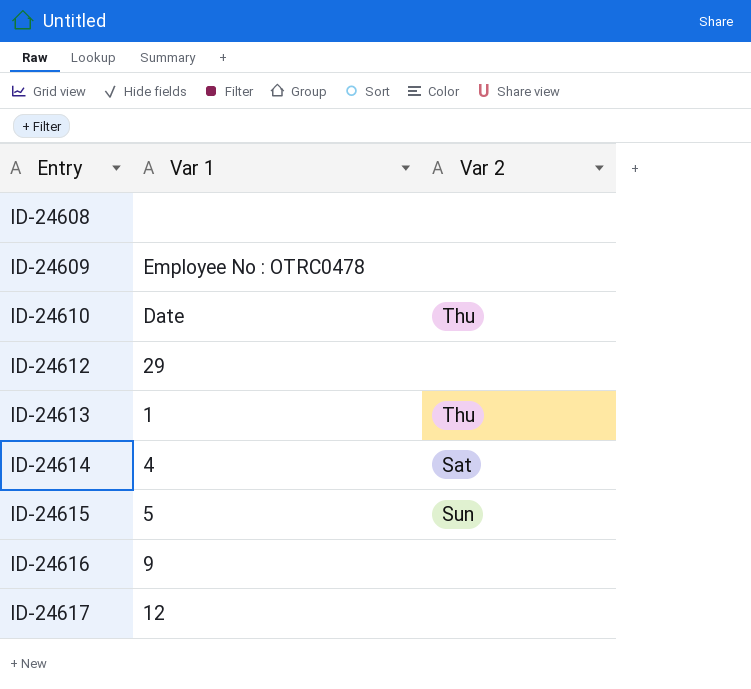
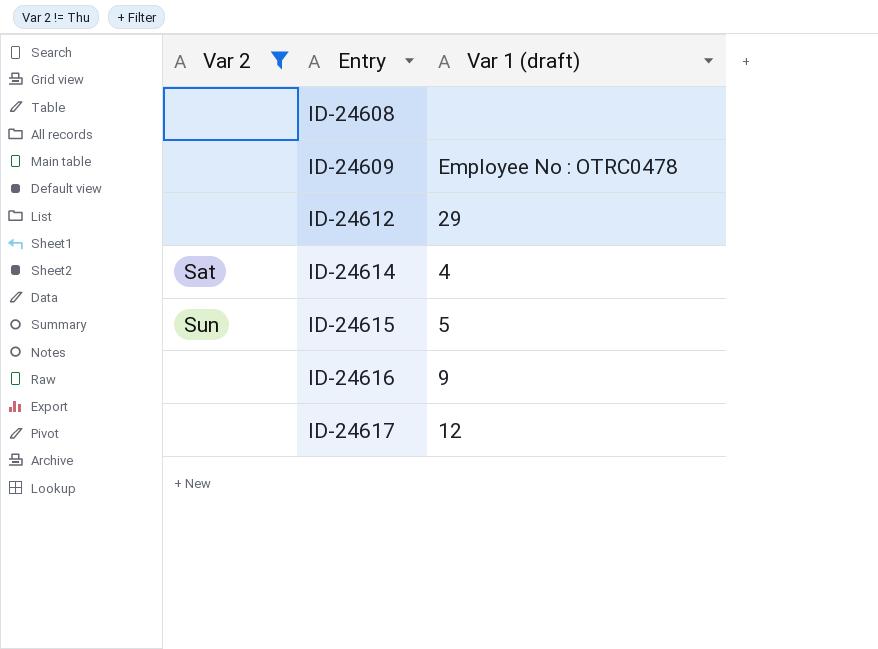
filter: none -> Var 2 != Thu
column Var 2 | position: 3 -> 1
column name: Var 1 -> Var 1 (draft)

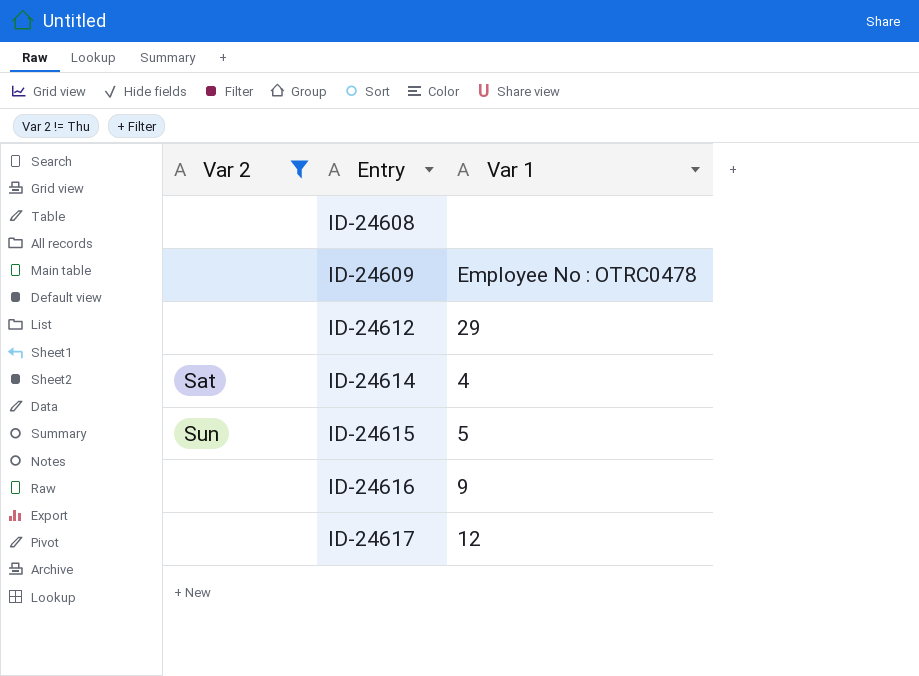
column name: Var 1 (draft) -> Var 1

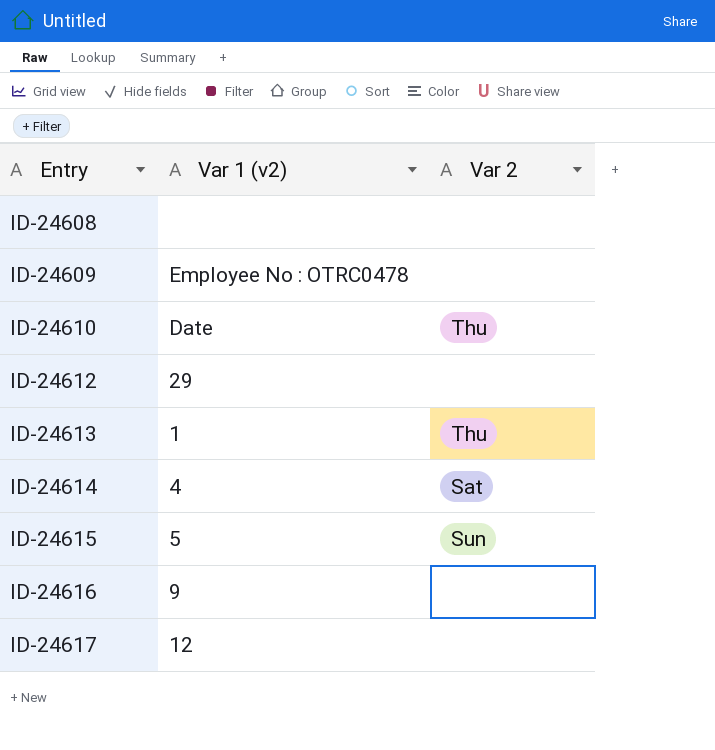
filter: Var 2 != Thu -> none
column name: Var 1 -> Var 1 (v2)
column Var 2 | position: 1 -> 3

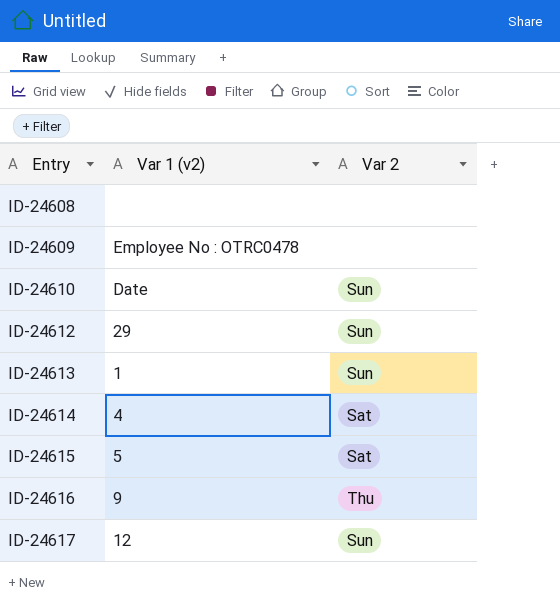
ID-24610 | Var 2: Thu -> Sun
ID-24612 | Var 2: none -> Sun
ID-24613 | Var 2: Thu -> Sun
ID-24615 | Var 2: Sun -> Sat
ID-24616 | Var 2: none -> Thu
ID-24617 | Var 2: none -> Sun

